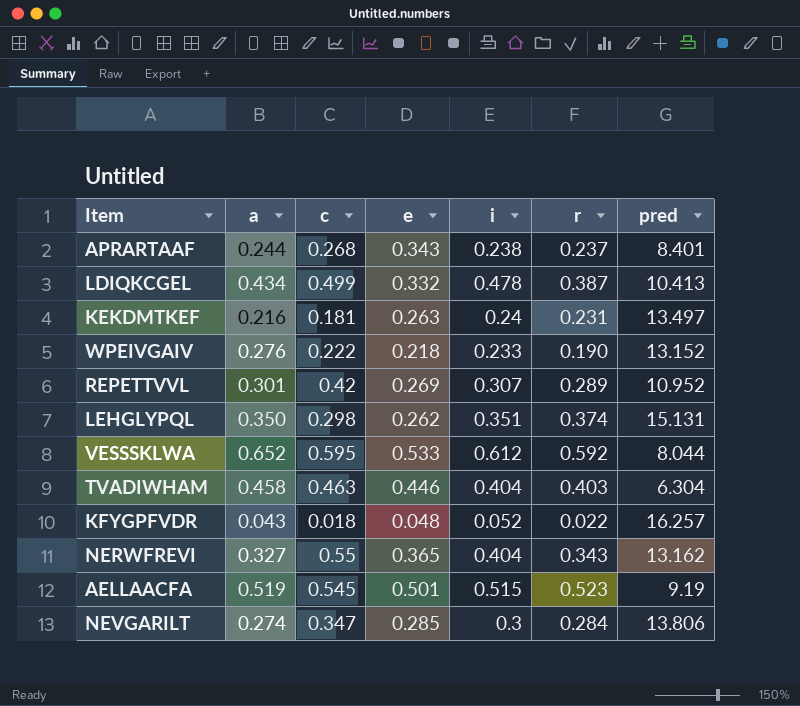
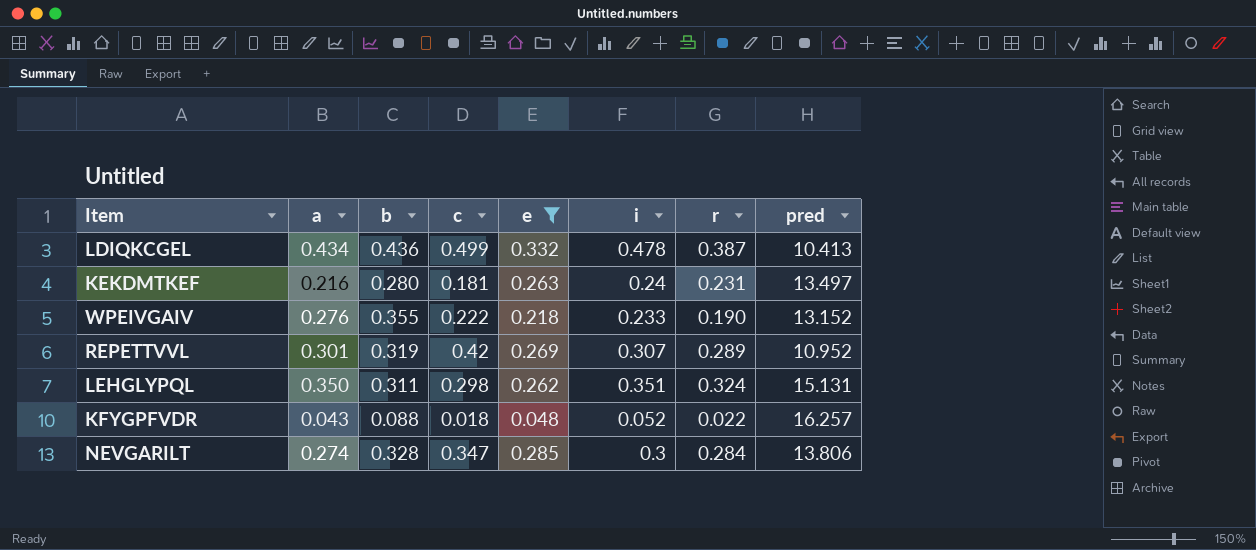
filter: none -> e <= 0.332
column b | position: none -> 3
LEHGLYPQL | r: 0.374 -> 0.324

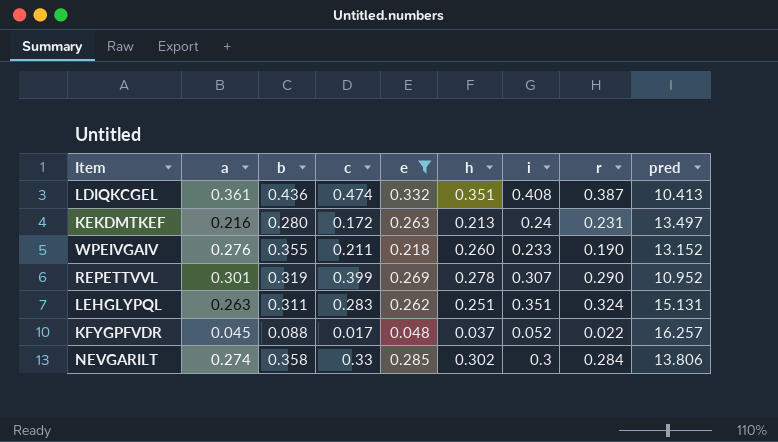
column h | position: none -> 6
LDIQKCGEL | a: 0.434 -> 0.361
LDIQKCGEL | c: 0.499 -> 0.474
LDIQKCGEL | i: 0.478 -> 0.408
KEKDMTKEF | c: 0.181 -> 0.172
WPEIVGAIV | c: 0.222 -> 0.211
REPETTVVL | c: 0.42 -> 0.399
REPETTVVL | r: 0.289 -> 0.290
LEHGLYPQL | a: 0.350 -> 0.263
LEHGLYPQL | c: 0.298 -> 0.283
KFYGPFVDR | a: 0.043 -> 0.045
KFYGPFVDR | c: 0.018 -> 0.017
NEVGARILT | b: 0.328 -> 0.358
NEVGARILT | c: 0.347 -> 0.33

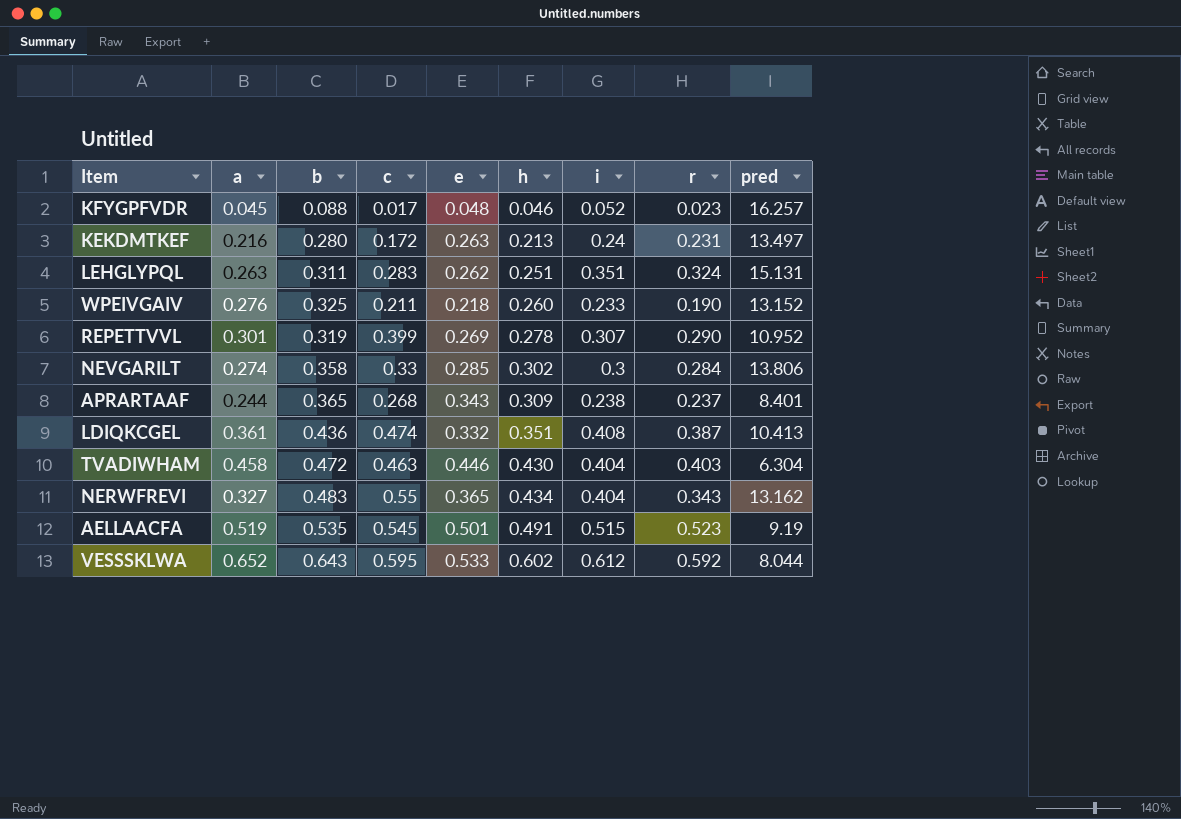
filter: e <= 0.332 -> none
row order: none -> h ascending
KFYGPFVDR | h: 0.037 -> 0.046
KFYGPFVDR | r: 0.022 -> 0.023
WPEIVGAIV | b: 0.355 -> 0.325

